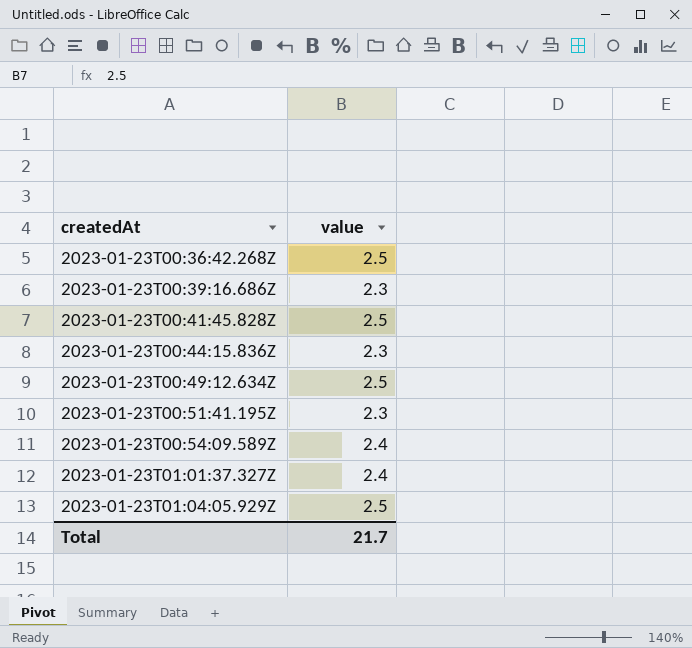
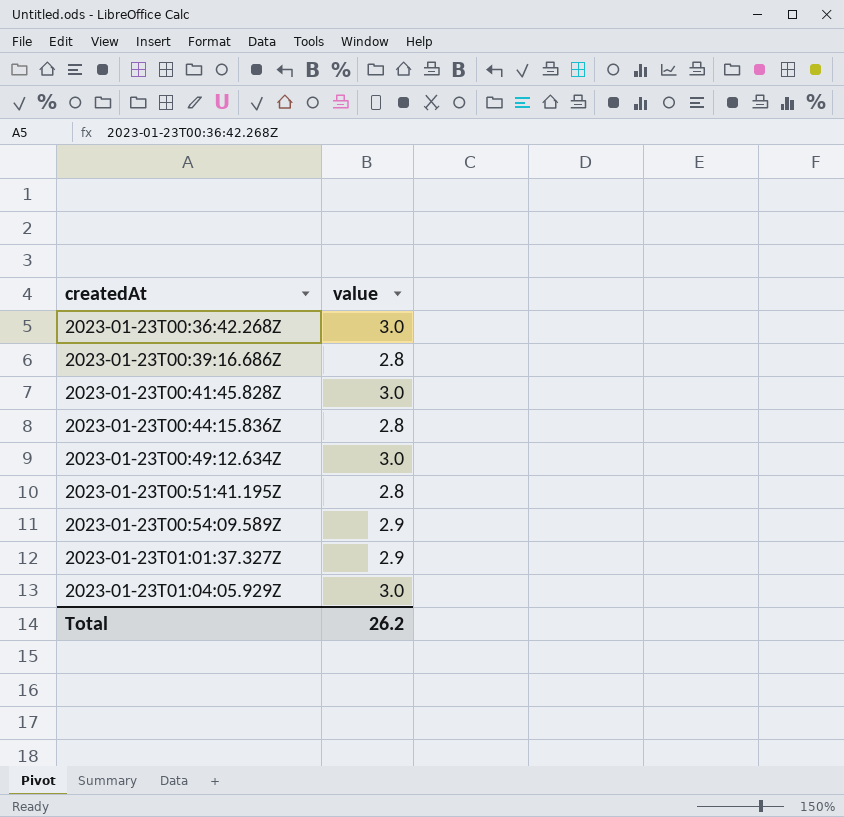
2023-01-23T00:36:42.268Z | value: 2.5 -> 3.0
2023-01-23T00:39:16.686Z | value: 2.3 -> 2.8
2023-01-23T00:41:45.828Z | value: 2.5 -> 3.0
2023-01-23T00:44:15.836Z | value: 2.3 -> 2.8
2023-01-23T00:49:12.634Z | value: 2.5 -> 3.0
2023-01-23T00:51:41.195Z | value: 2.3 -> 2.8
2023-01-23T00:54:09.589Z | value: 2.4 -> 2.9
2023-01-23T01:01:37.327Z | value: 2.4 -> 2.9
2023-01-23T01:04:05.929Z | value: 2.5 -> 3.0
Total | value: 21.7 -> 26.2

